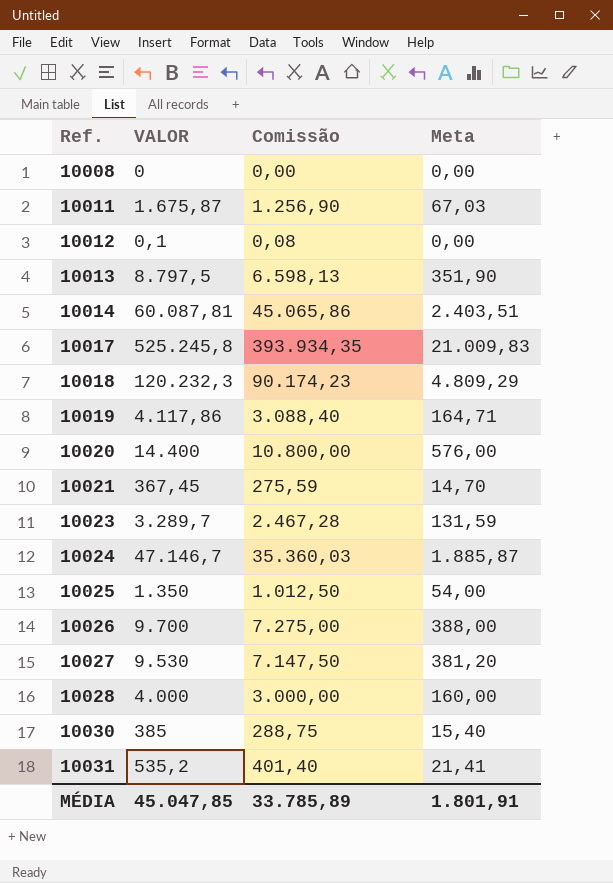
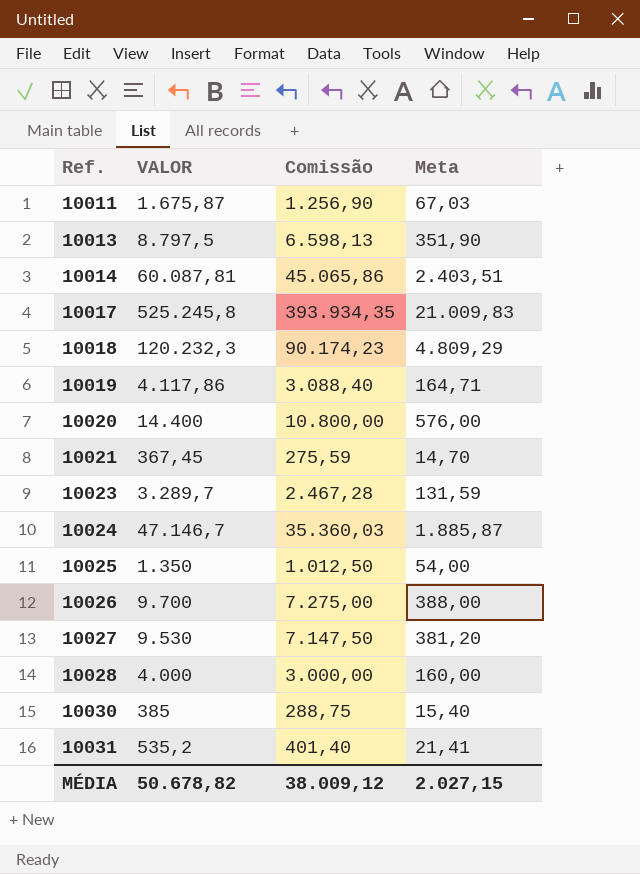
row 10008: 0 | 0,00 | 0,00 -> none
row 10012: 0,1 | 0,08 | 0,00 -> none
MÉDIA | VALOR: 45.047,85 -> 50.678,82
MÉDIA | Comissão: 33.785,89 -> 38.009,12
MÉDIA | Meta: 1.801,91 -> 2.027,15

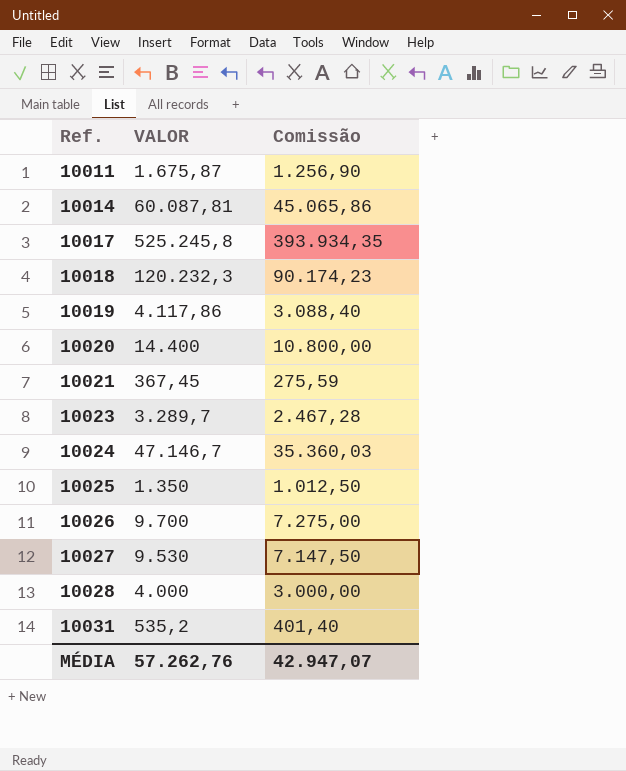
column Meta | formula: [VALOR] * 0,04 -> none
row 10013: 8.797,5 | 6.598,13 | 351,90 -> none
row 10030: 385 | 288,75 | 15,40 -> none
MÉDIA | VALOR: 50.678,82 -> 57.262,76
MÉDIA | Comissão: 38.009,12 -> 42.947,07

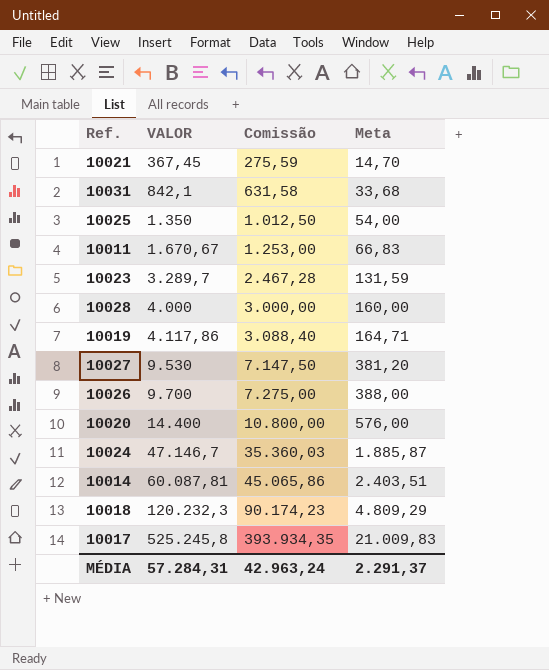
row order: Ref. ascending -> VALOR ascending
column Meta | formula: none -> [VALOR] * 0,04
10031 | VALOR: 535,2 -> 842,1
10031 | Comissão: 401,40 -> 631,58
10011 | VALOR: 1.675,87 -> 1.670,67
10011 | Comissão: 1.256,90 -> 1.253,00
MÉDIA | VALOR: 57.262,76 -> 57.284,31
MÉDIA | Comissão: 42.947,07 -> 42.963,24

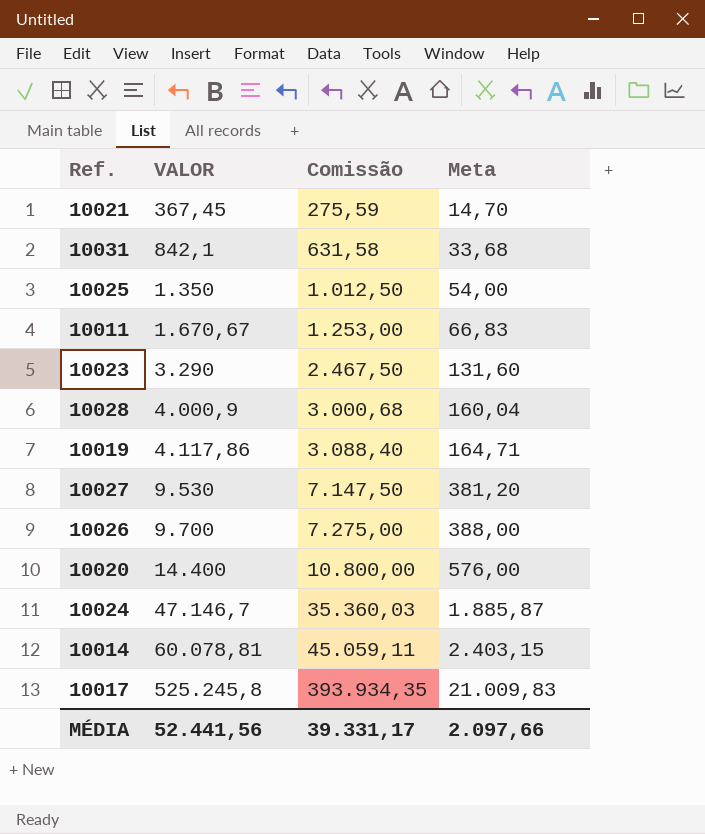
row 10018: 120.232,3 | 90.174,23 | 4.809,29 -> none
10023 | VALOR: 3.289,7 -> 3.290
10023 | Comissão: 2.467,28 -> 2.467,50
10023 | Meta: 131,59 -> 131,60
10028 | VALOR: 4.000 -> 4.000,9
10028 | Comissão: 3.000,00 -> 3.000,68
10028 | Meta: 160,00 -> 160,04
10014 | VALOR: 60.087,81 -> 60.078,81
10014 | Comissão: 45.065,86 -> 45.059,11
10014 | Meta: 2.403,51 -> 2.403,15
MÉDIA | VALOR: 57.284,31 -> 52.441,56
MÉDIA | Comissão: 42.963,24 -> 39.331,17
MÉDIA | Meta: 2.291,37 -> 2.097,66

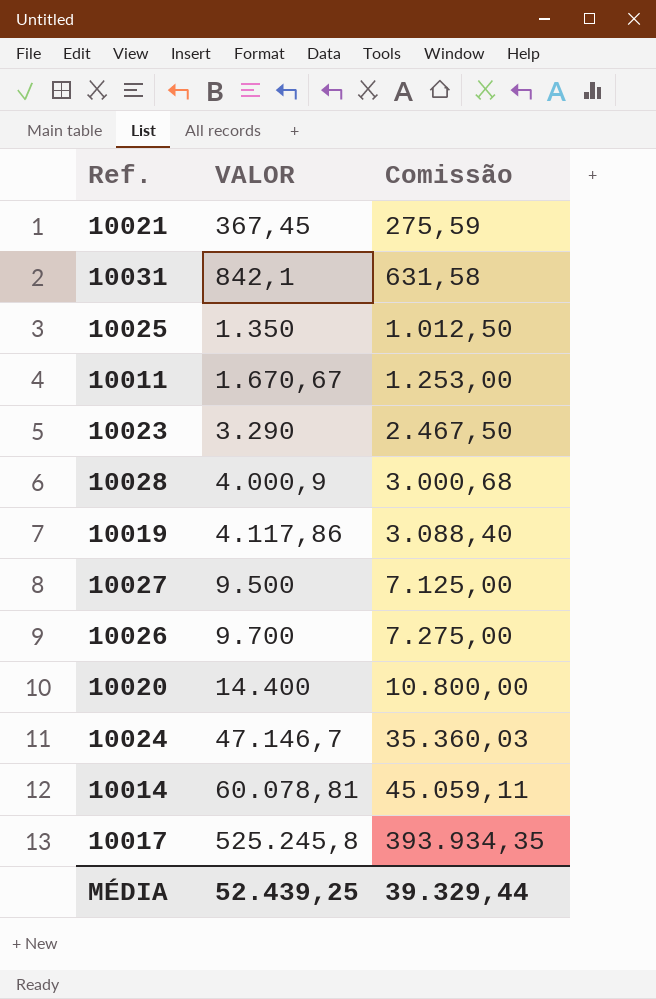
column Meta | formula: [VALOR] * 0,04 -> none
10027 | VALOR: 9.530 -> 9.500
10027 | Comissão: 7.147,50 -> 7.125,00
MÉDIA | VALOR: 52.441,56 -> 52.439,25
MÉDIA | Comissão: 39.331,17 -> 39.329,44

